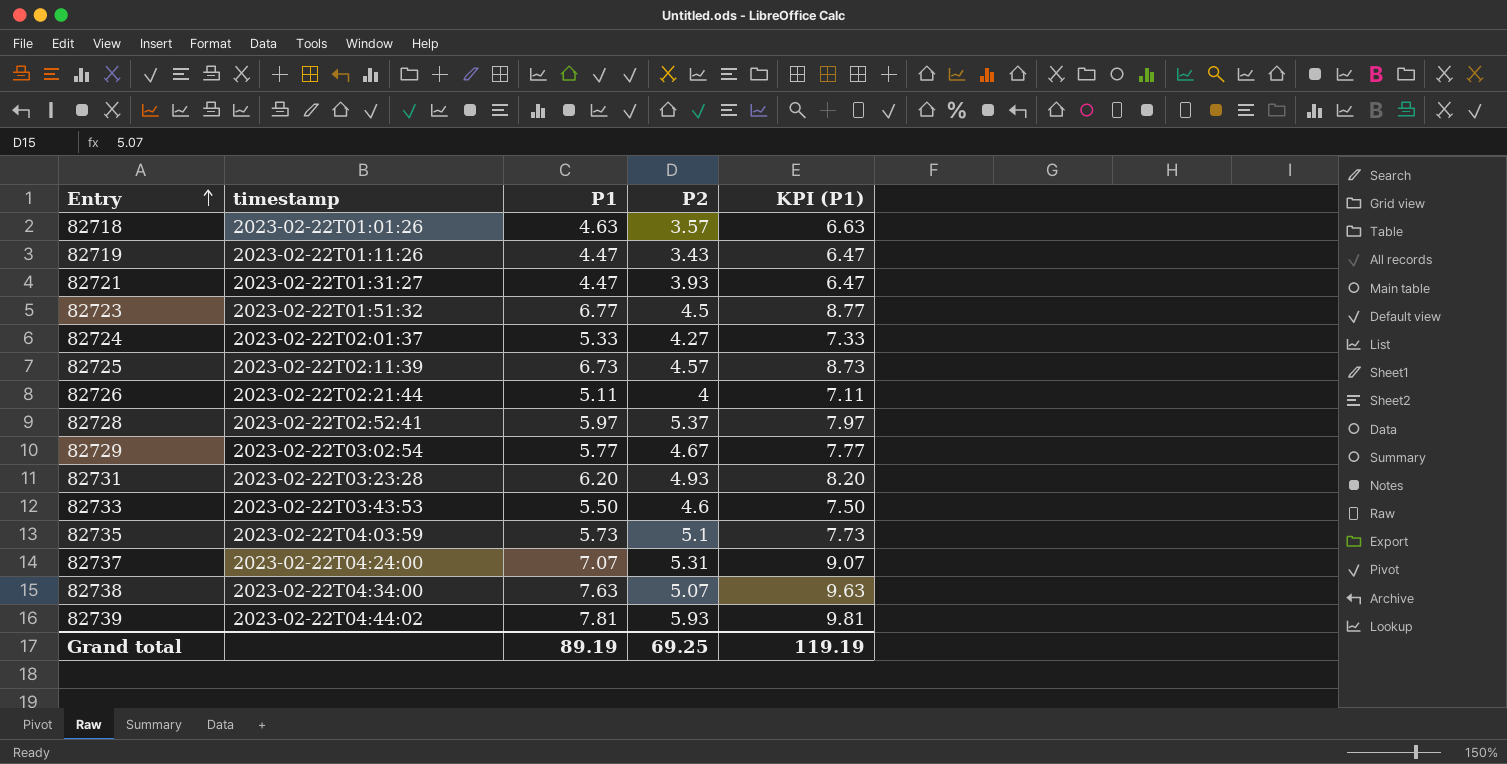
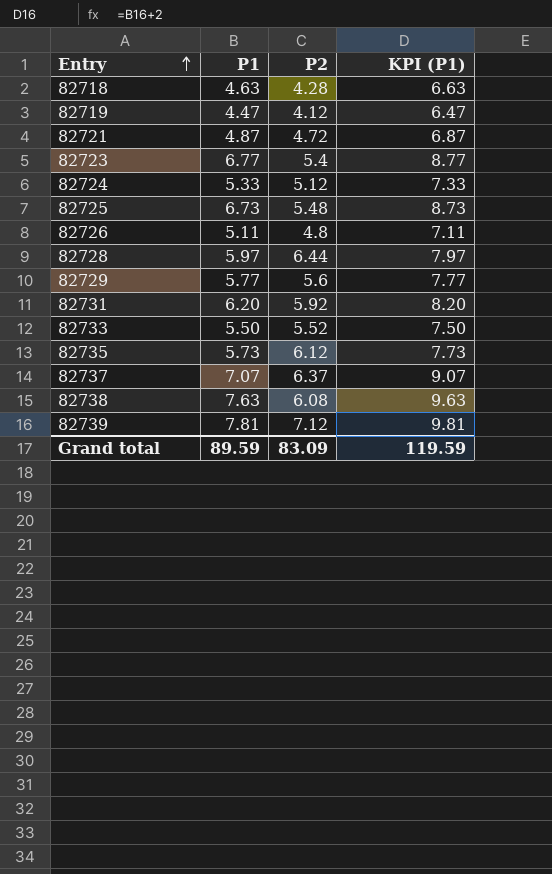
column timestamp | position: 2 -> none
82718 | P2: 3.57 -> 4.28
82719 | P2: 3.43 -> 4.12
82721 | P1: 4.47 -> 4.87
82721 | P2: 3.93 -> 4.72
82721 | KPI (P1): 6.47 -> 6.87
82723 | P2: 4.5 -> 5.4
82724 | P2: 4.27 -> 5.12
82725 | P2: 4.57 -> 5.48
82726 | P2: 4 -> 4.8
82728 | P2: 5.37 -> 6.44
82729 | P2: 4.67 -> 5.6
82731 | P2: 4.93 -> 5.92
82733 | P2: 4.6 -> 5.52
82735 | P2: 5.1 -> 6.12
82737 | P2: 5.31 -> 6.37
82738 | P2: 5.07 -> 6.08
82739 | P2: 5.93 -> 7.12
Grand total | P1: 89.19 -> 89.59
Grand total | P2: 69.25 -> 83.09
Grand total | KPI (P1): 119.19 -> 119.59

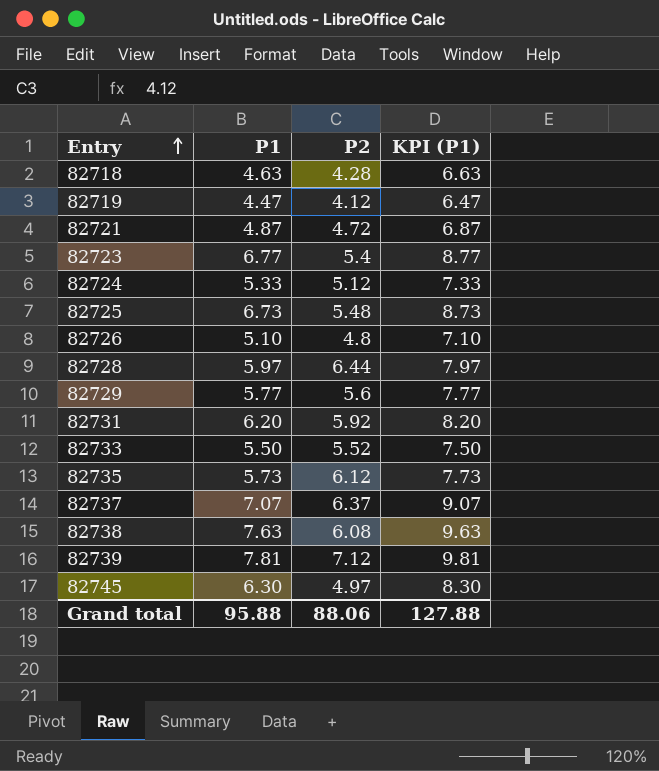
82726 | P1: 5.11 -> 5.10
82726 | KPI (P1): 7.11 -> 7.10
row 82745: none -> 6.30 | 4.97 | 8.30
Grand total | P1: 89.59 -> 95.88
Grand total | P2: 83.09 -> 88.06
Grand total | KPI (P1): 119.59 -> 127.88

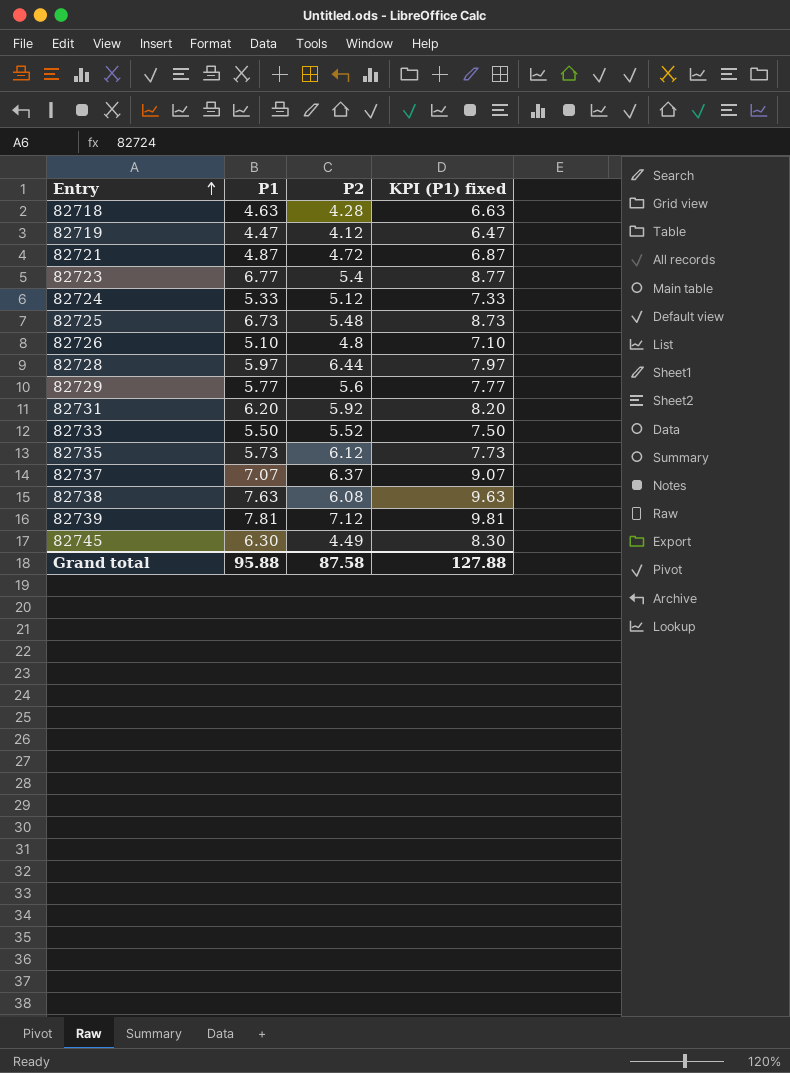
column name: KPI (P1) -> KPI (P1) fixed
82745 | P2: 4.97 -> 4.49
Grand total | P2: 88.06 -> 87.58

